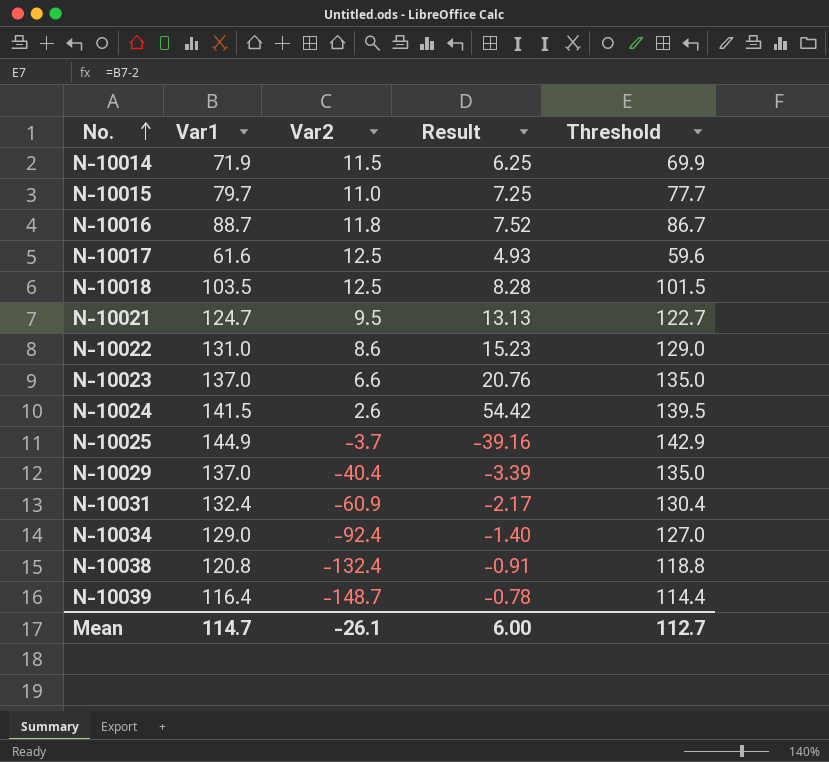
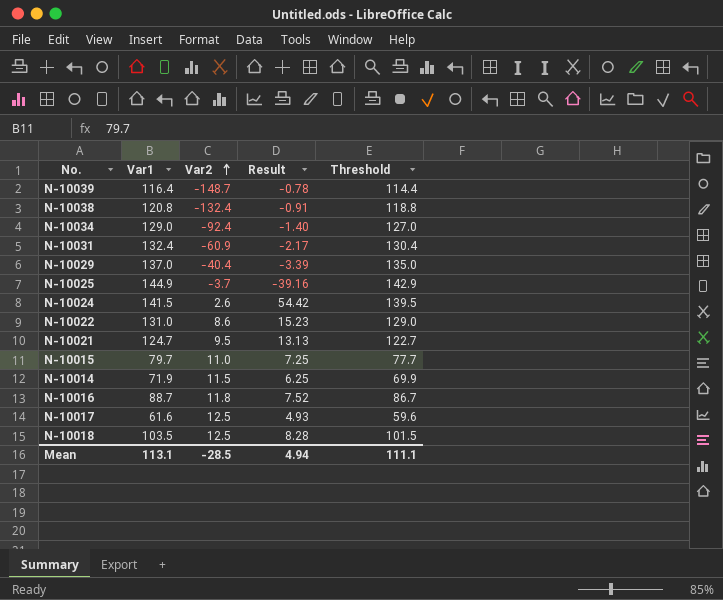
row order: No. ascending -> Var2 ascending
row N-10023: 137.0 | 6.6 | 20.76 | 135.0 -> none
Mean | Var1: 114.7 -> 113.1
Mean | Var2: -26.1 -> -28.5
Mean | Result: 6.00 -> 4.94
Mean | Threshold: 112.7 -> 111.1

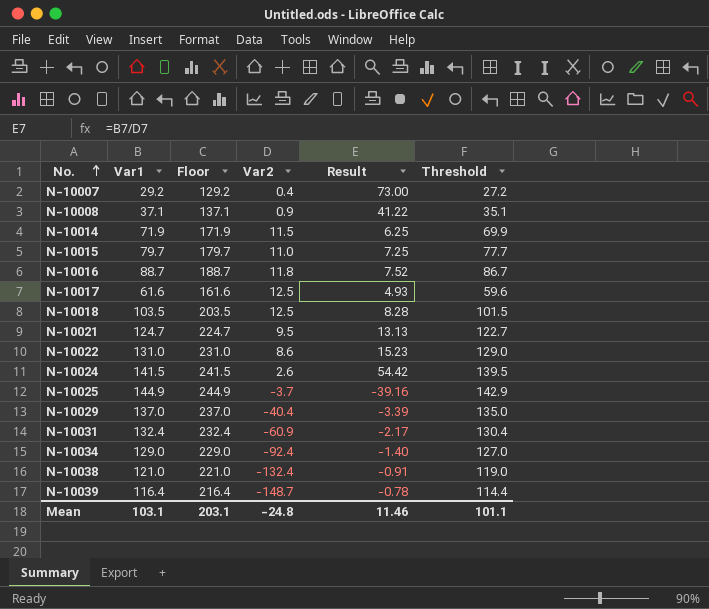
row order: Var2 ascending -> No. ascending
column Floor | formula: none -> [Var1] + 100
row N-10007: none -> 29.2 | 129.2 | 0.4 | 73.00 | 27.2
row N-10008: none -> 37.1 | 137.1 | 0.9 | 41.22 | 35.1
N-10038 | Var1: 120.8 -> 121.0
N-10038 | Threshold: 118.8 -> 119.0
Mean | Var1: 113.1 -> 103.1
Mean | Var2: -28.5 -> -24.8
Mean | Result: 4.94 -> 11.46
Mean | Threshold: 111.1 -> 101.1

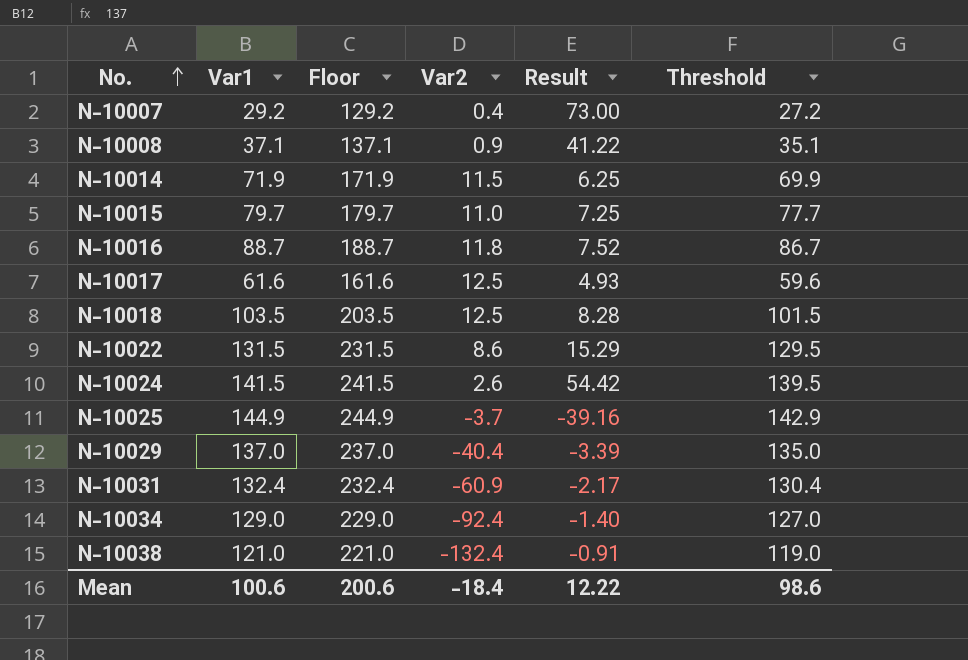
row N-10021: 124.7 | 224.7 | 9.5 | 13.13 | 122.7 -> none
row N-10039: 116.4 | 216.4 | -148.7 | -0.78 | 114.4 -> none
N-10022 | Var1: 131.0 -> 131.5
N-10022 | Floor: 231.0 -> 231.5
N-10022 | Result: 15.23 -> 15.29
N-10022 | Threshold: 129.0 -> 129.5
Mean | Var1: 103.1 -> 100.6
Mean | Floor: 203.1 -> 200.6
Mean | Var2: -24.8 -> -18.4
Mean | Result: 11.46 -> 12.22
Mean | Threshold: 101.1 -> 98.6

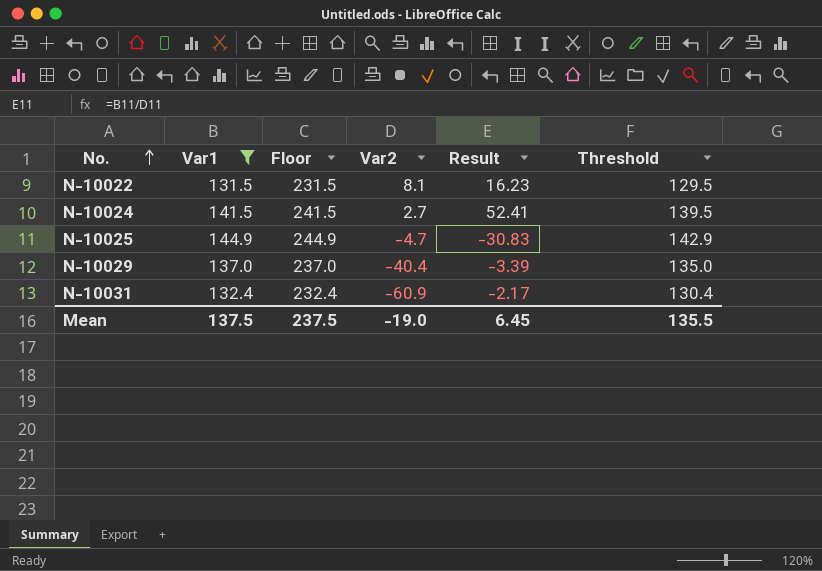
filter: none -> Var1 >= 131.5
N-10022 | Var2: 8.6 -> 8.1
N-10022 | Result: 15.29 -> 16.23
N-10024 | Var2: 2.6 -> 2.7
N-10024 | Result: 54.42 -> 52.41
N-10025 | Var2: -3.7 -> -4.7
N-10025 | Result: -39.16 -> -30.83
Mean | Var1: 100.6 -> 137.5
Mean | Floor: 200.6 -> 237.5
Mean | Var2: -18.4 -> -19.0
Mean | Result: 12.22 -> 6.45
Mean | Threshold: 98.6 -> 135.5

